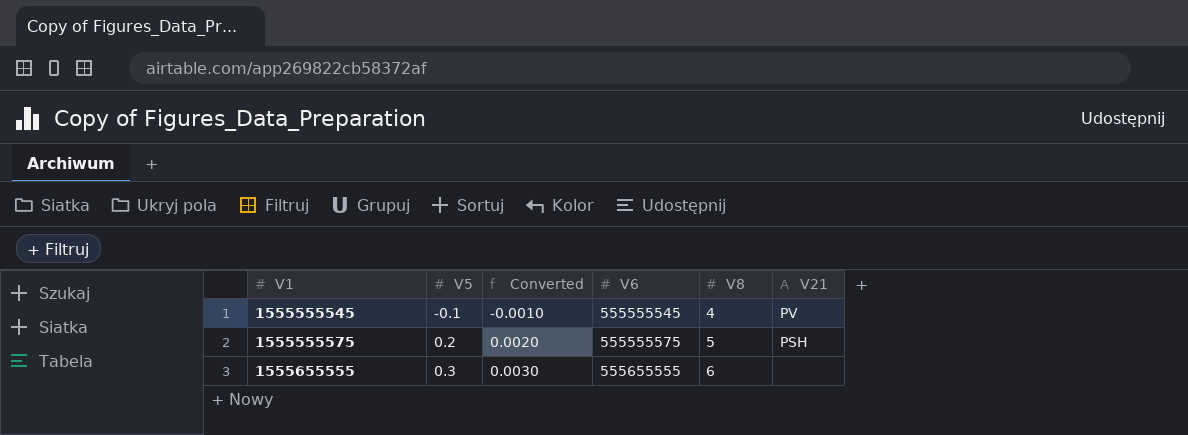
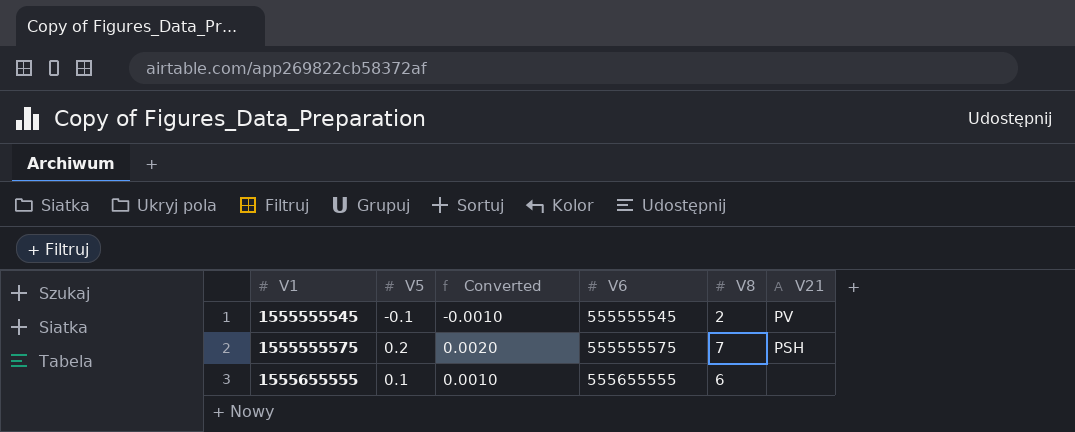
1555555545 | V8: 4 -> 2
1555555575 | V8: 5 -> 7
1555655555 | V5: 0.3 -> 0.1
1555655555 | Converted: 0.0030 -> 0.0010

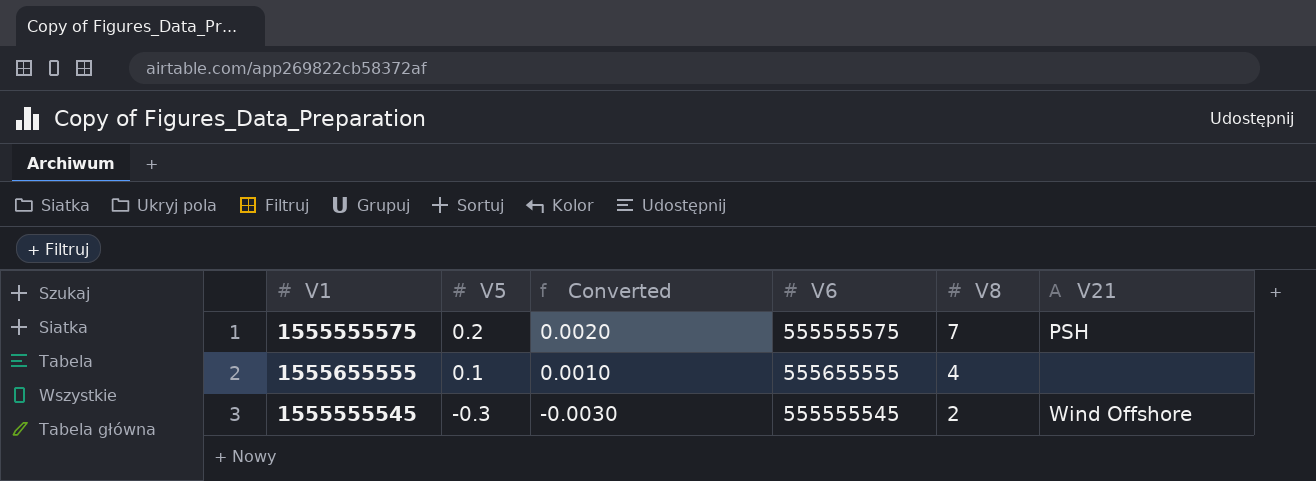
row order: V1 ascending -> V5 descending
1555655555 | V8: 6 -> 4
1555555545 | V5: -0.1 -> -0.3
1555555545 | Converted: -0.0010 -> -0.0030
1555555545 | V21: PV -> Wind Offshore

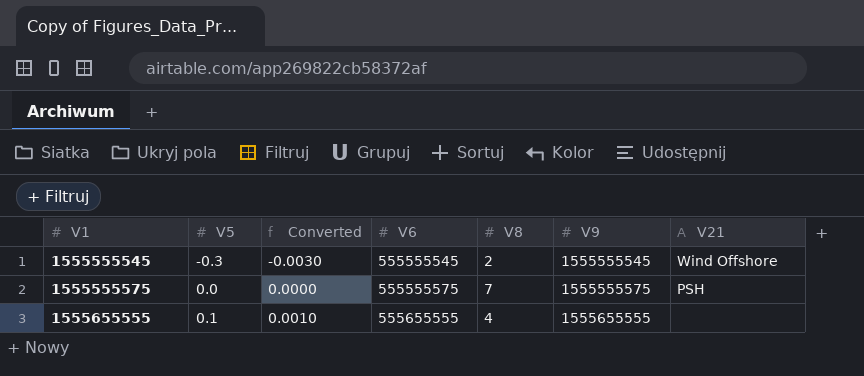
row order: V5 descending -> V1 ascending
column V9 | position: none -> 6
1555555575 | V5: 0.2 -> 0.0
1555555575 | Converted: 0.0020 -> 0.0000

